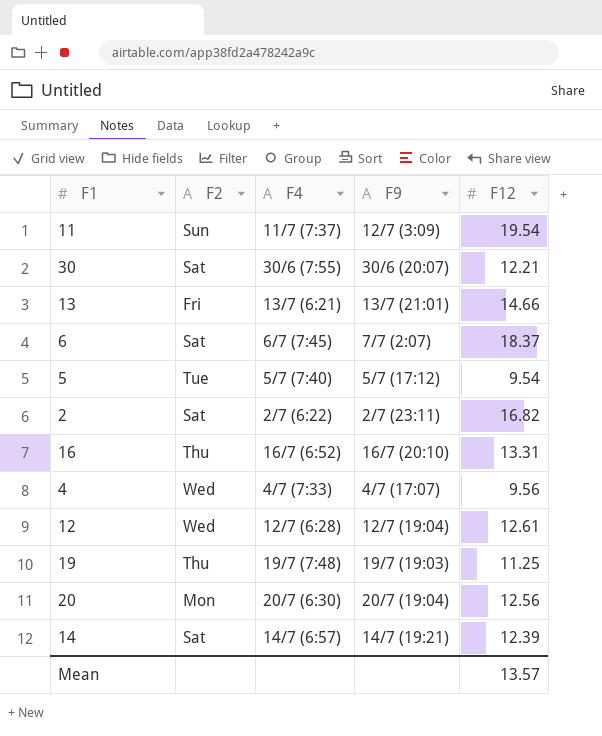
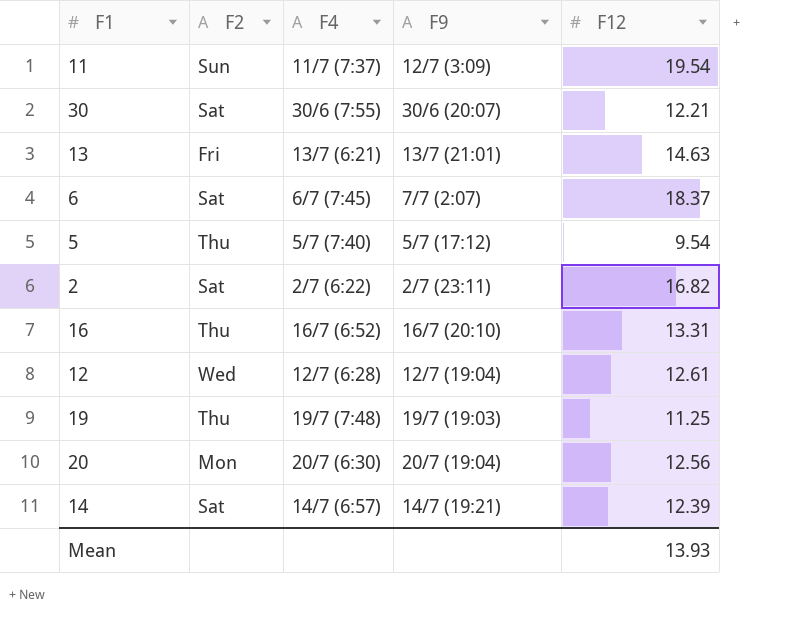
row 4: Wed | 4/7 (7:33) | 4/7 (17:07) | 9.56 -> none
13 | F12: 14.66 -> 14.63
5 | F2: Tue -> Thu
Mean | F12: 13.57 -> 13.93

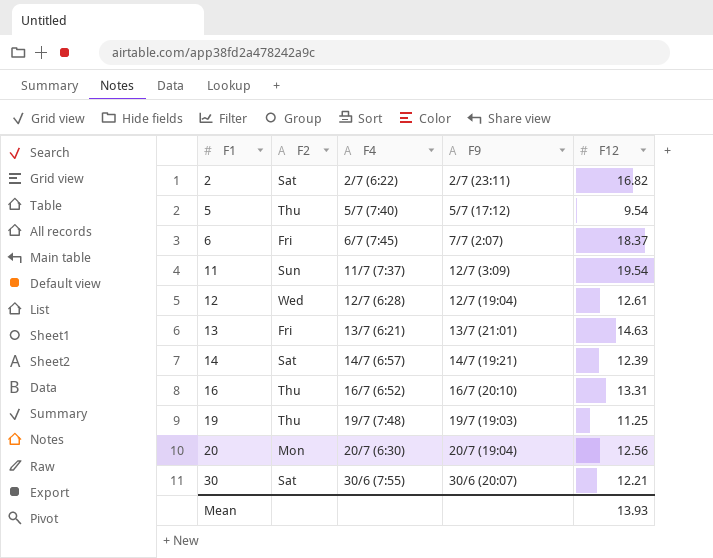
row order: none -> F1 ascending
6 | F2: Sat -> Fri

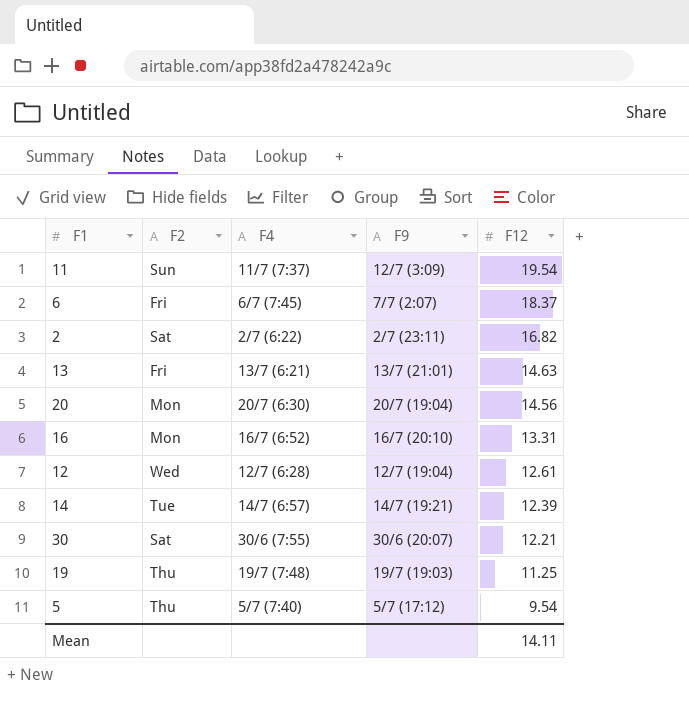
row order: F1 ascending -> F12 descending
20 | F12: 12.56 -> 14.56
16 | F2: Thu -> Mon
14 | F2: Sat -> Tue
Mean | F12: 13.93 -> 14.11

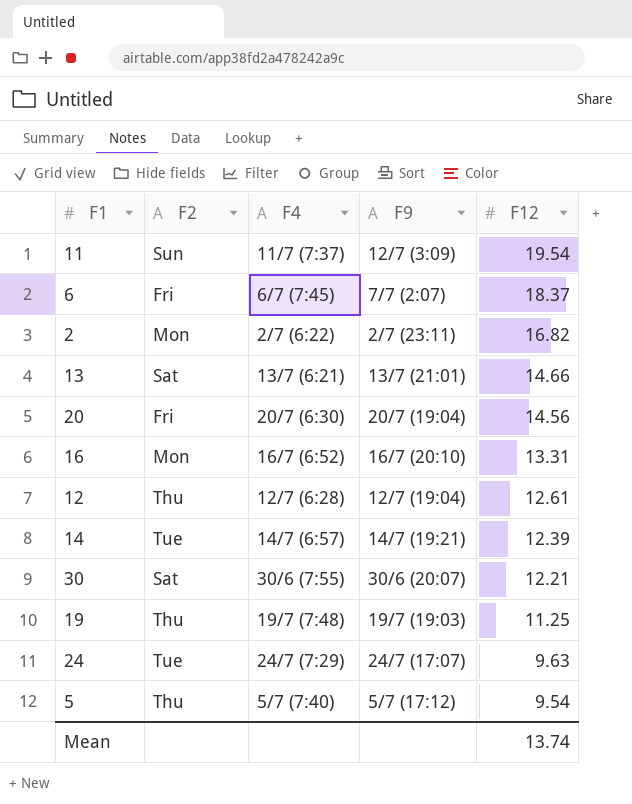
2 | F2: Sat -> Mon
13 | F2: Fri -> Sat
13 | F12: 14.63 -> 14.66
20 | F2: Mon -> Fri
12 | F2: Wed -> Thu
row 24: none -> Tue | 24/7 (7:29) | 24/7 (17:07) | 9.63
Mean | F12: 14.11 -> 13.74

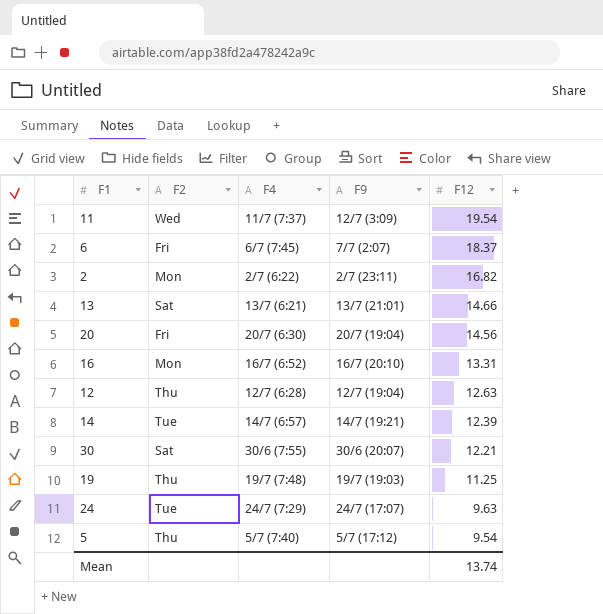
11 | F2: Sun -> Wed
12 | F12: 12.61 -> 12.63

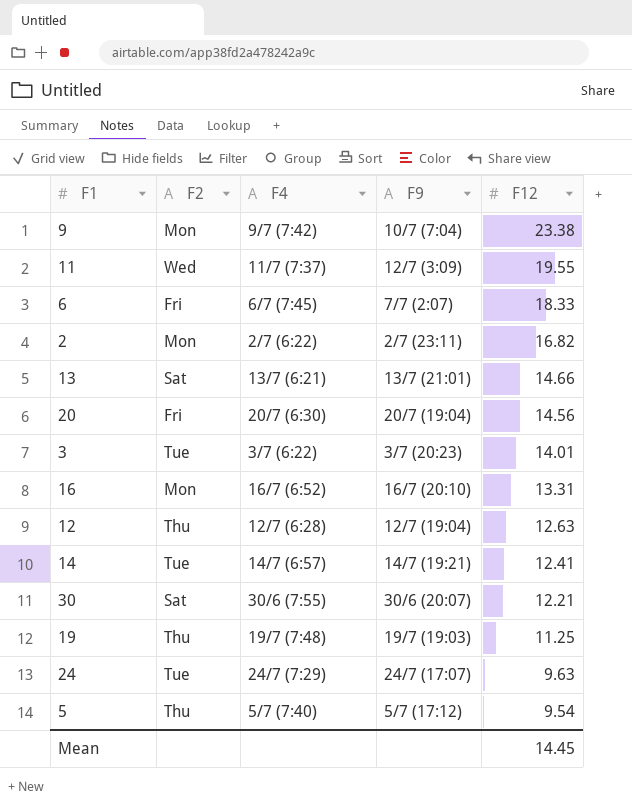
row 9: none -> Mon | 9/7 (7:42) | 10/7 (7:04) | 23.38
11 | F12: 19.54 -> 19.55
6 | F12: 18.37 -> 18.33
row 3: none -> Tue | 3/7 (6:22) | 3/7 (20:23) | 14.01
14 | F12: 12.39 -> 12.41
Mean | F12: 13.74 -> 14.45

